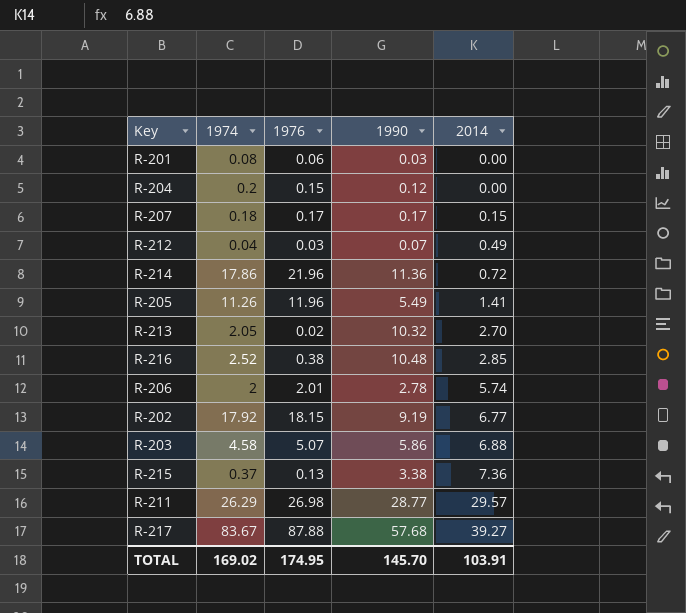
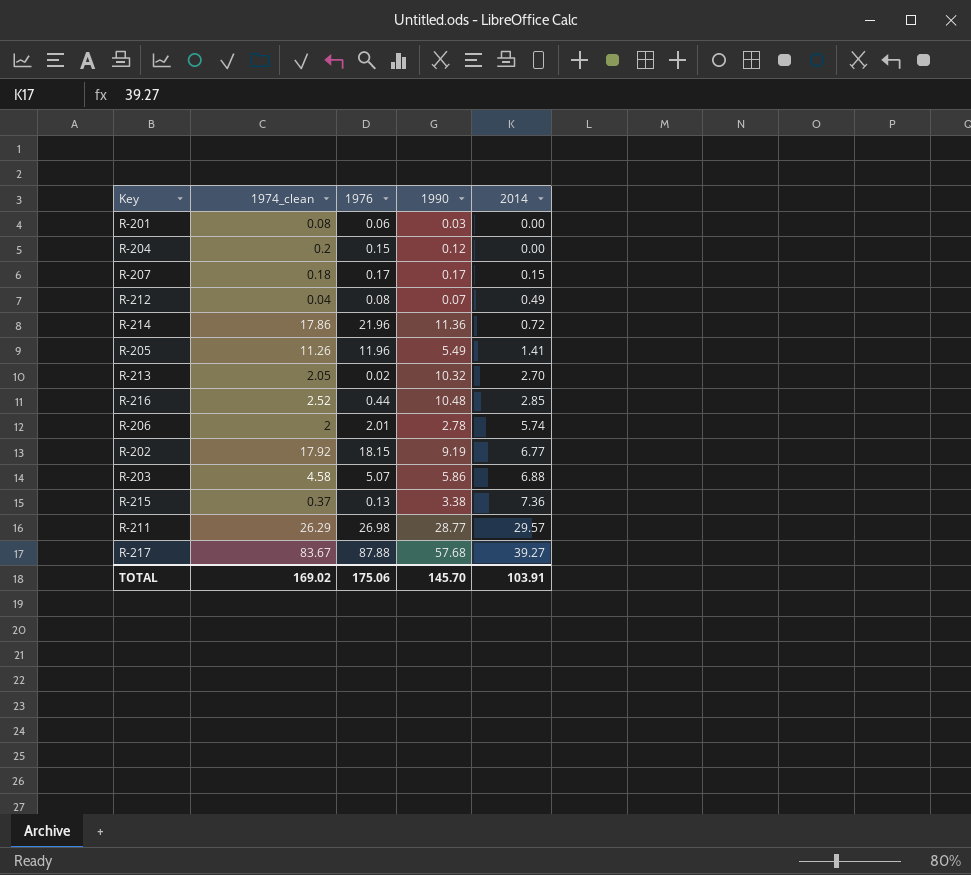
column name: 1974 -> 1974_clean
R-212 | 1976: 0.03 -> 0.08
R-216 | 1976: 0.38 -> 0.44
TOTAL | 1976: 174.95 -> 175.06

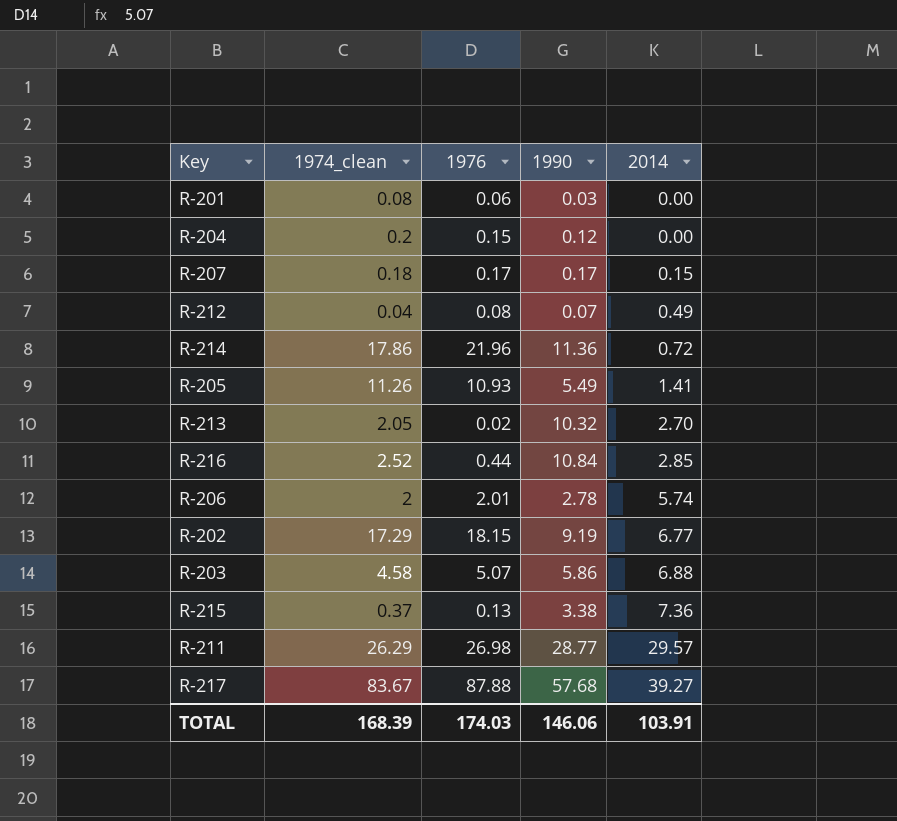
R-205 | 1976: 11.96 -> 10.93
R-216 | 1990: 10.48 -> 10.84
R-202 | 1974_clean: 17.92 -> 17.29
TOTAL | 1974_clean: 169.02 -> 168.39
TOTAL | 1976: 175.06 -> 174.03
TOTAL | 1990: 145.70 -> 146.06

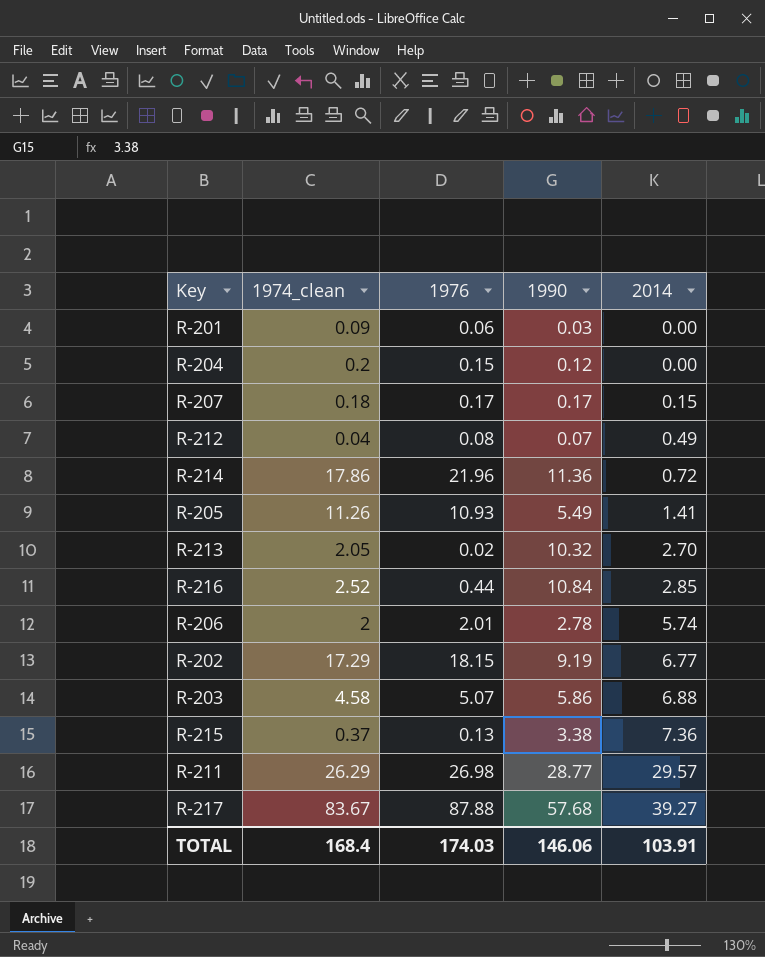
R-201 | 1974_clean: 0.08 -> 0.09
TOTAL | 1974_clean: 168.39 -> 168.4

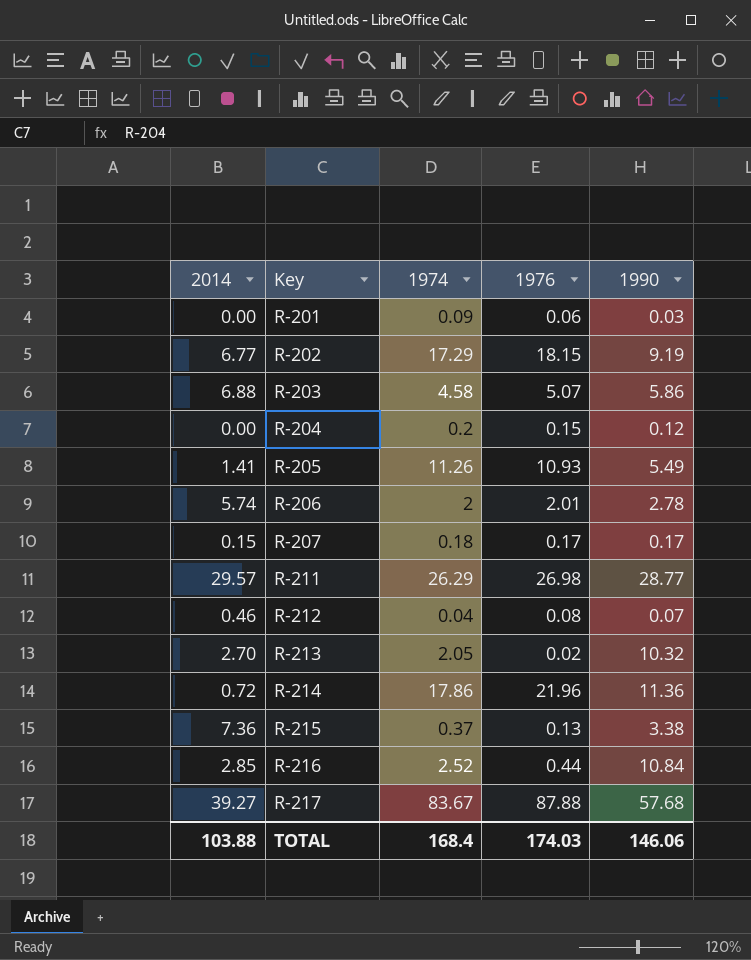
row order: 2014 ascending -> Key ascending
column 2014 | position: 5 -> 1
column name: 1974_clean -> 1974
R-212 | 2014: 0.49 -> 0.46
TOTAL | 2014: 103.91 -> 103.88

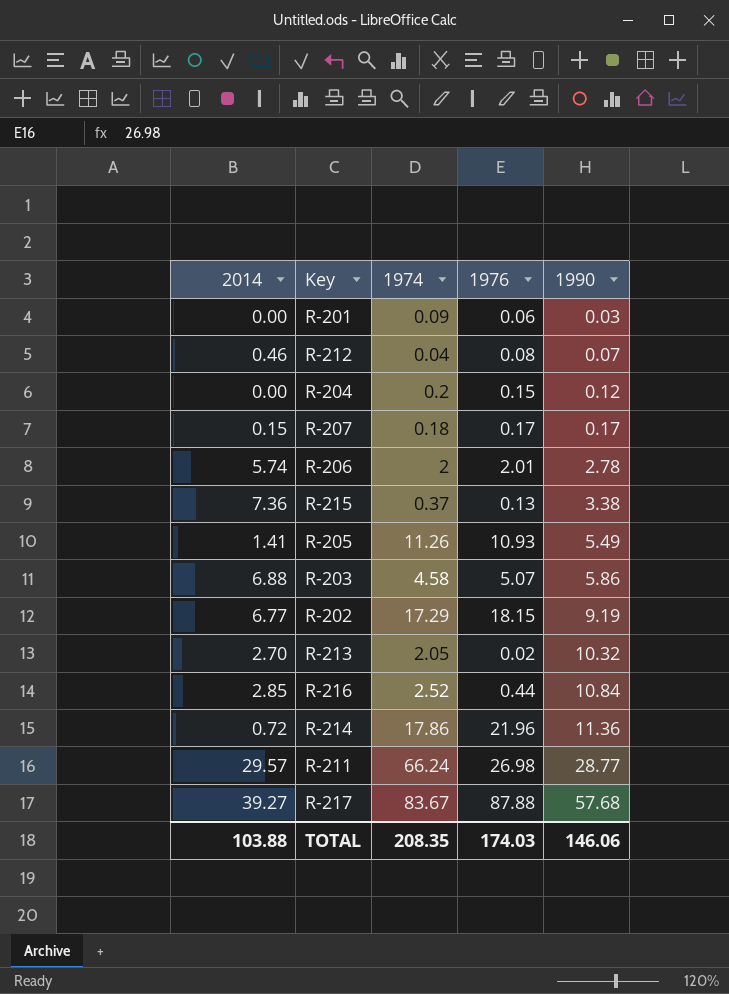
row order: Key ascending -> 1990 ascending
R-211 | 1974: 26.29 -> 66.24
TOTAL | 1974: 168.4 -> 208.35

